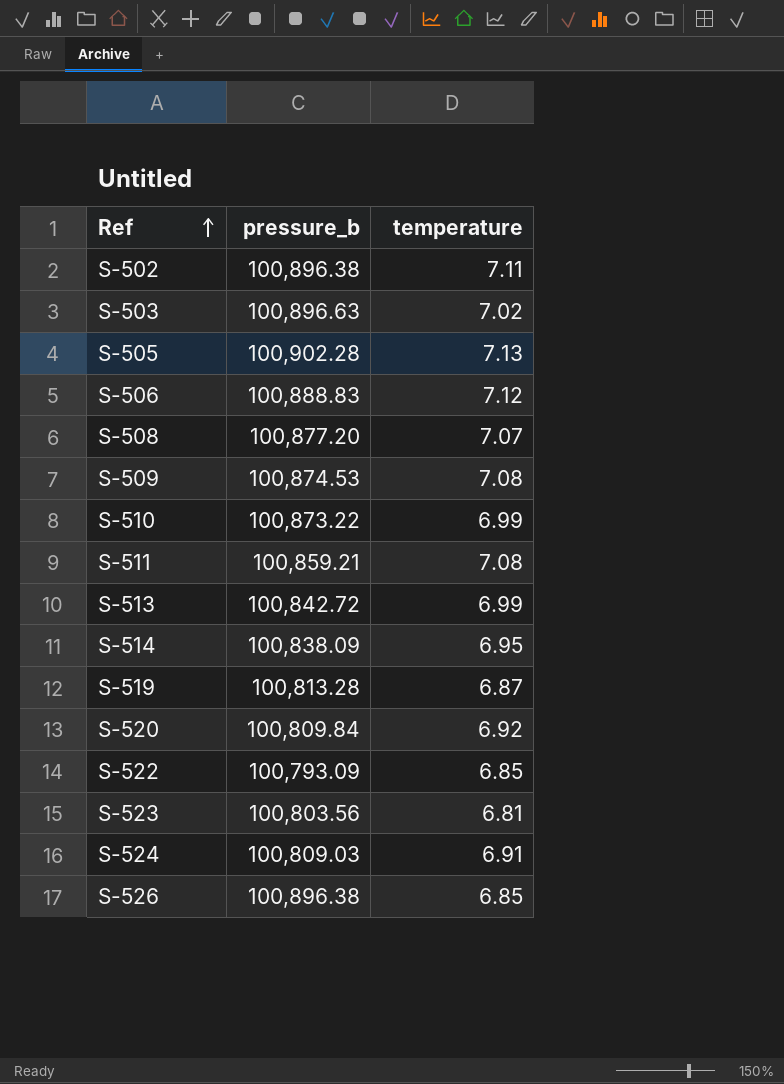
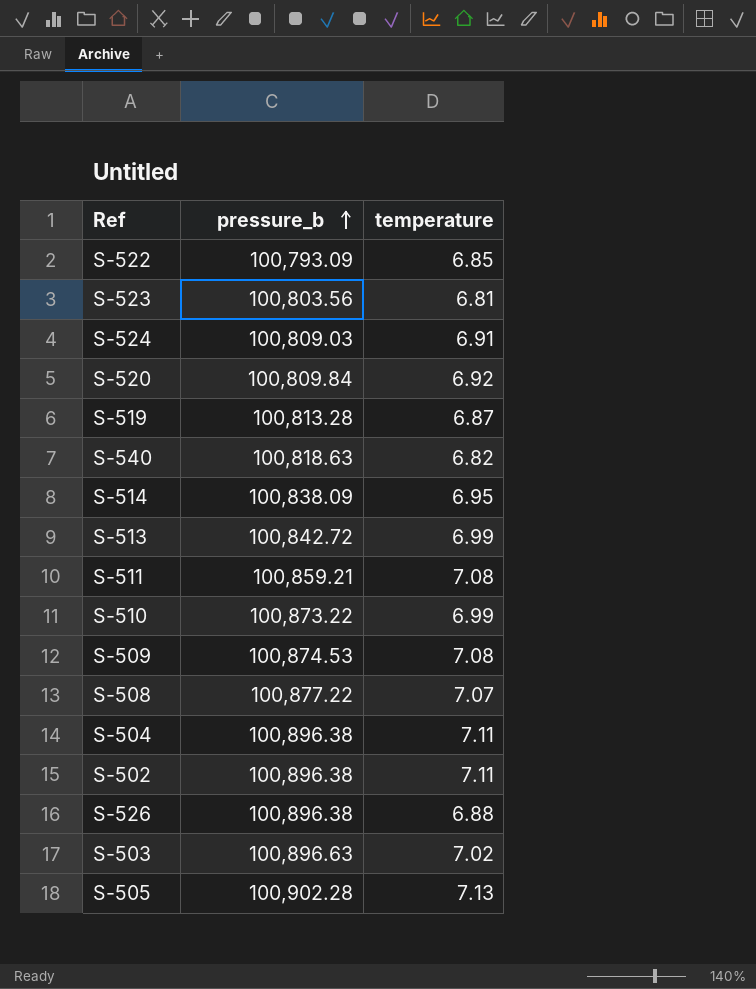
row order: Ref ascending -> pressure_b ascending
row S-506: 100,888.83 | 7.12 -> none
row S-540: none -> 100,818.63 | 6.82
S-508 | pressure_b: 100,877.20 -> 100,877.22
row S-504: none -> 100,896.38 | 7.11
S-526 | temperature: 6.85 -> 6.88

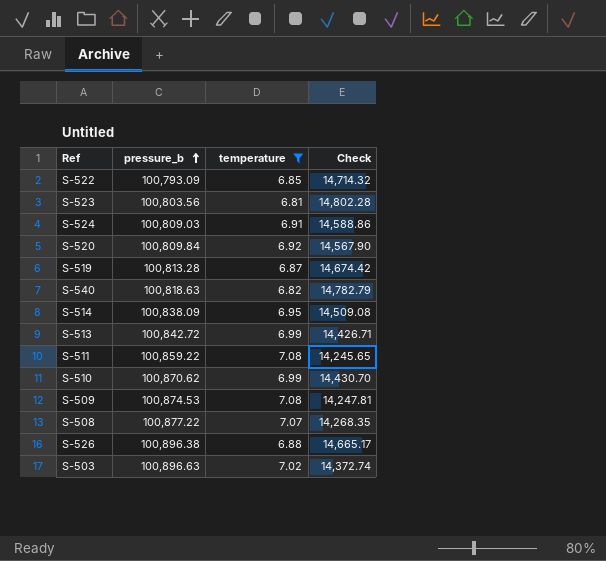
filter: none -> temperature <= 7.08
column Check | formula: none -> [pressure_b] / [temperature]
S-511 | pressure_b: 100,859.21 -> 100,859.22
S-510 | pressure_b: 100,873.22 -> 100,870.62

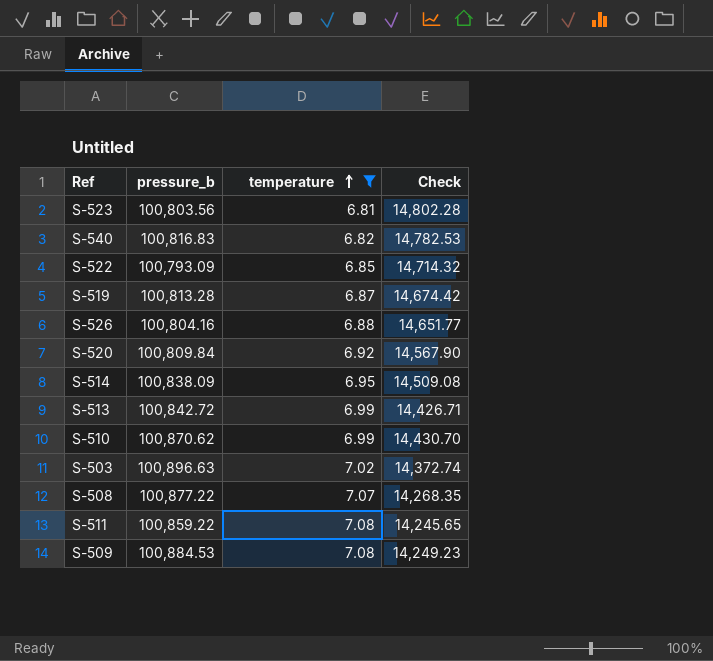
row order: pressure_b ascending -> temperature ascending
row S-524: 100,809.03 | 6.91 | 14,588.86 -> none
S-540 | pressure_b: 100,818.63 -> 100,816.83
S-540 | Check: 14,782.79 -> 14,782.53
S-526 | pressure_b: 100,896.38 -> 100,804.16
S-526 | Check: 14,665.17 -> 14,651.77
S-509 | pressure_b: 100,874.53 -> 100,884.53
S-509 | Check: 14,247.81 -> 14,249.23

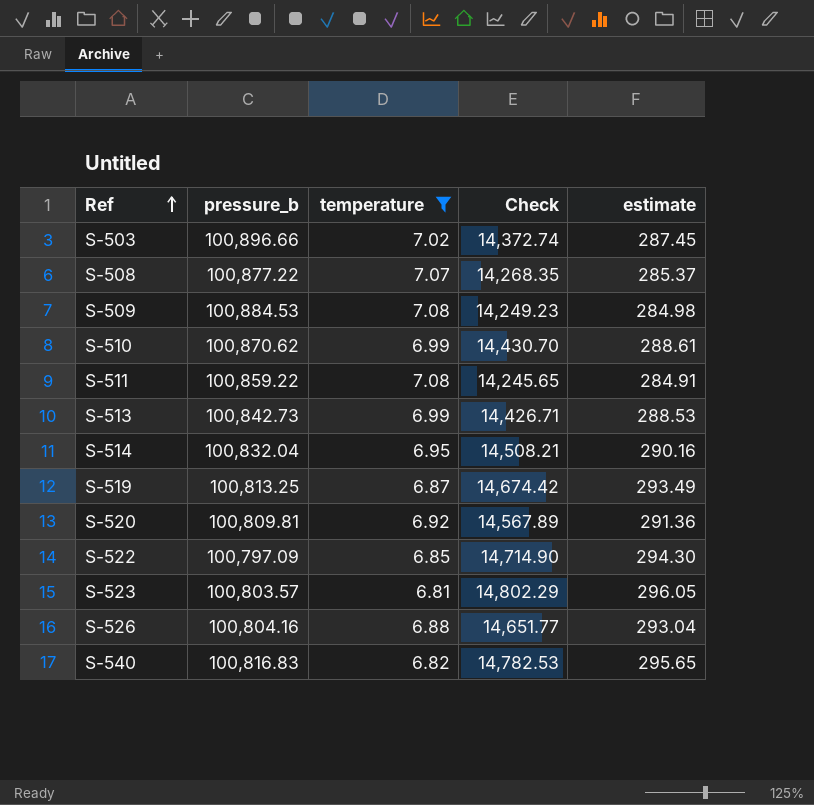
row order: temperature ascending -> Ref ascending
column estimate | formula: none -> [Check] * 0.02
S-503 | pressure_b: 100,896.63 -> 100,896.66
S-513 | pressure_b: 100,842.72 -> 100,842.73
S-514 | pressure_b: 100,838.09 -> 100,832.04
S-514 | Check: 14,509.08 -> 14,508.21
S-519 | pressure_b: 100,813.28 -> 100,813.25
S-520 | pressure_b: 100,809.84 -> 100,809.81
S-520 | Check: 14,567.90 -> 14,567.89
S-522 | pressure_b: 100,793.09 -> 100,797.09
S-522 | Check: 14,714.32 -> 14,714.90
S-523 | pressure_b: 100,803.56 -> 100,803.57
S-523 | Check: 14,802.28 -> 14,802.29

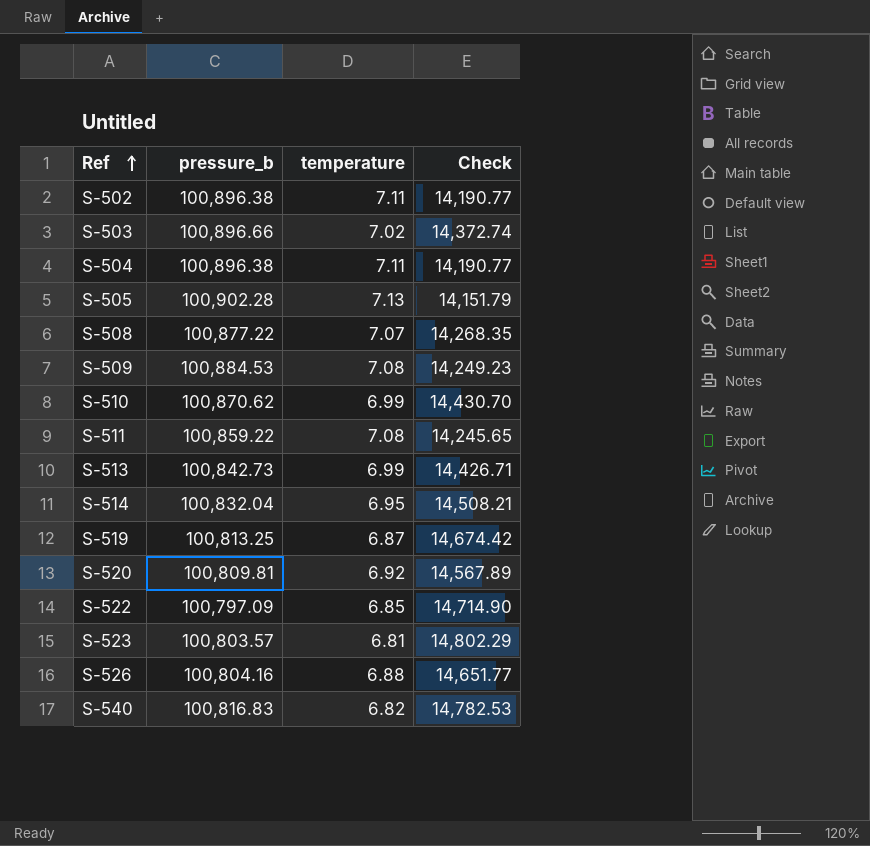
filter: temperature <= 7.08 -> none
column estimate | formula: [Check] * 0.02 -> none

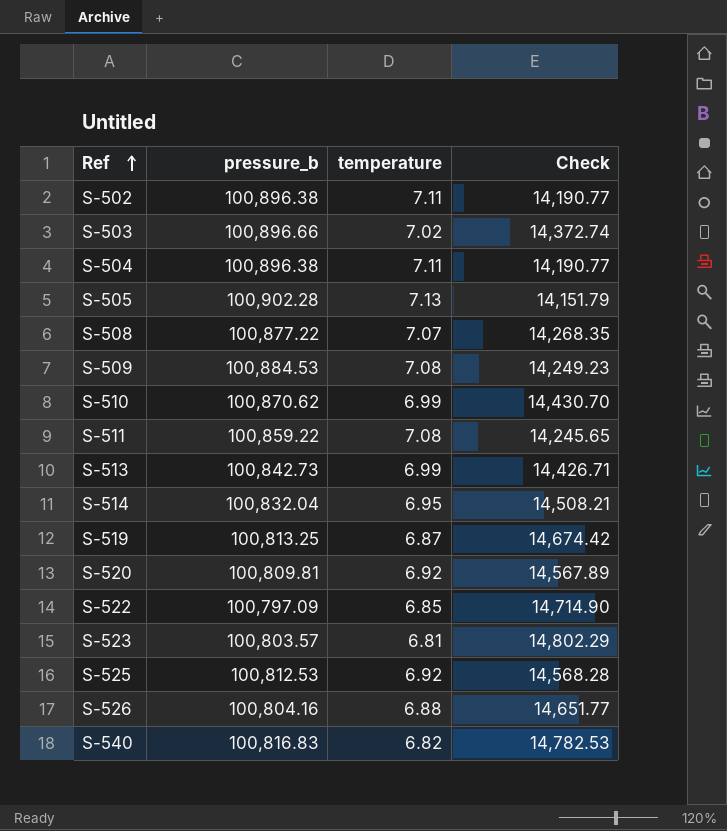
row S-525: none -> 100,812.53 | 6.92 | 14,568.28

